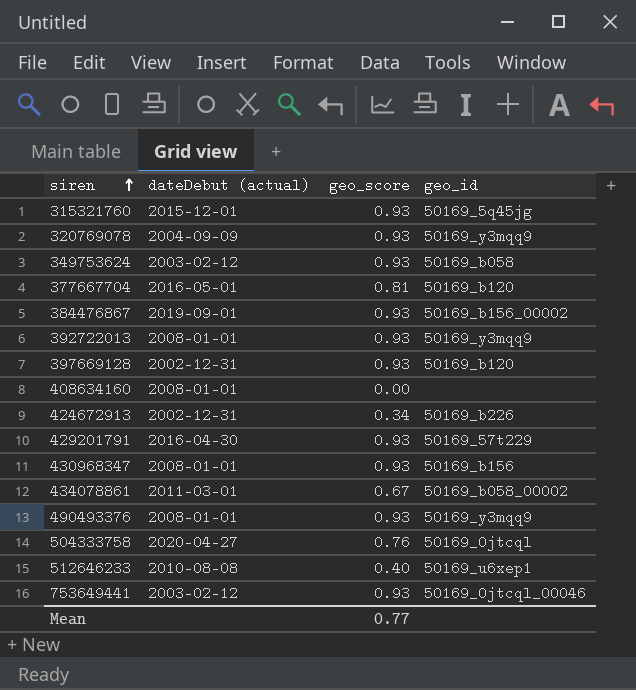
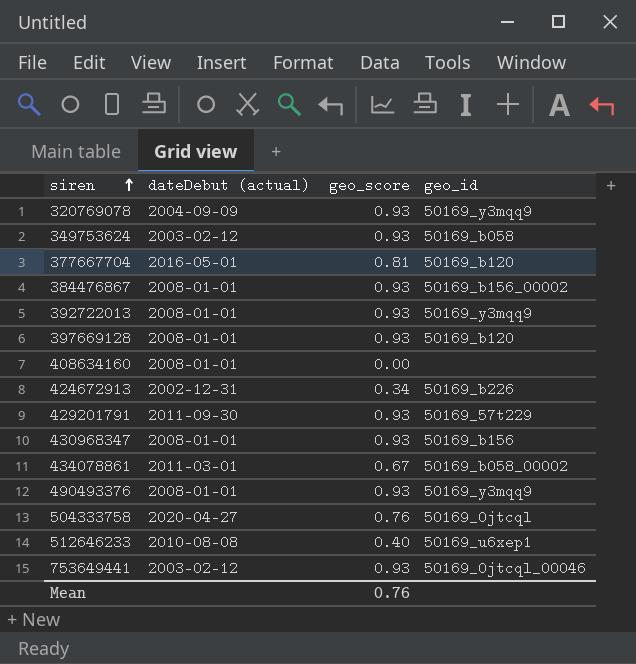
row 315321760: 2015-12-01 | 0.93 | 50169_5q45jg -> none
384476867 | dateDebut (actual): 2019-09-01 -> 2008-01-01
397669128 | dateDebut (actual): 2002-12-31 -> 2008-01-01
429201791 | dateDebut (actual): 2016-04-30 -> 2011-09-30
Mean | geo_score: 0.77 -> 0.76

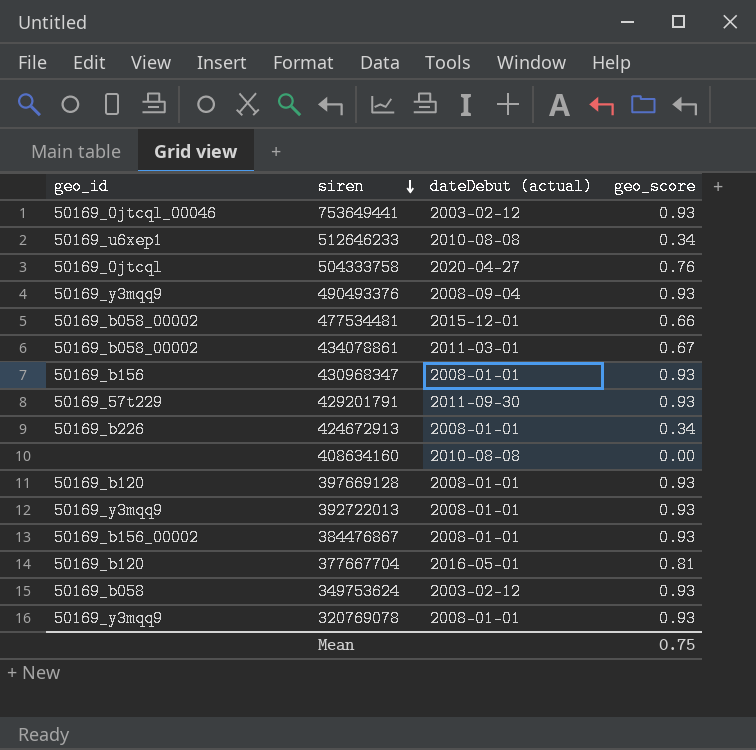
row order: siren ascending -> siren descending
column geo_id | position: 4 -> 1
512646233 | geo_score: 0.40 -> 0.34
490493376 | dateDebut (actual): 2008-01-01 -> 2008-09-04
row 477534481: none -> 50169_b058_00002 | 2015-12-01 | 0.66
424672913 | dateDebut (actual): 2002-12-31 -> 2008-01-01
408634160 | dateDebut (actual): 2008-01-01 -> 2010-08-08
320769078 | dateDebut (actual): 2004-09-09 -> 2008-01-01
Mean | geo_score: 0.76 -> 0.75

